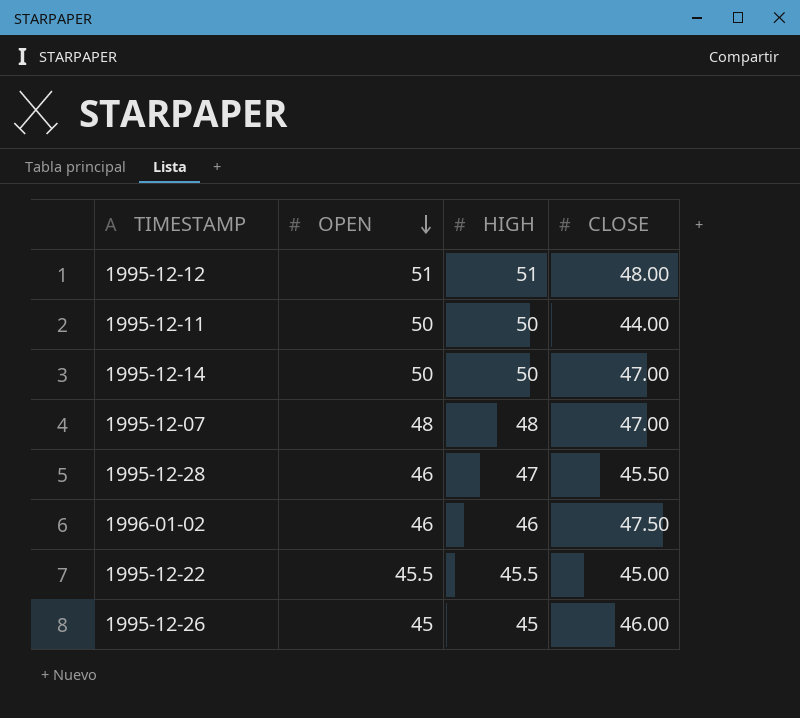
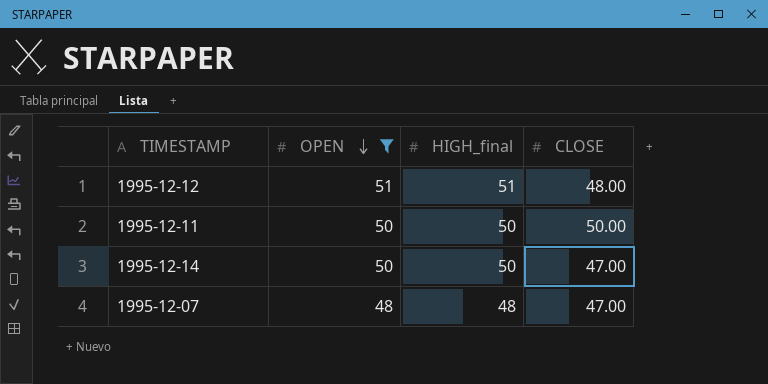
filter: none -> OPEN >= 48
column name: HIGH -> HIGH_final
1995-12-11 | CLOSE: 44.00 -> 50.00

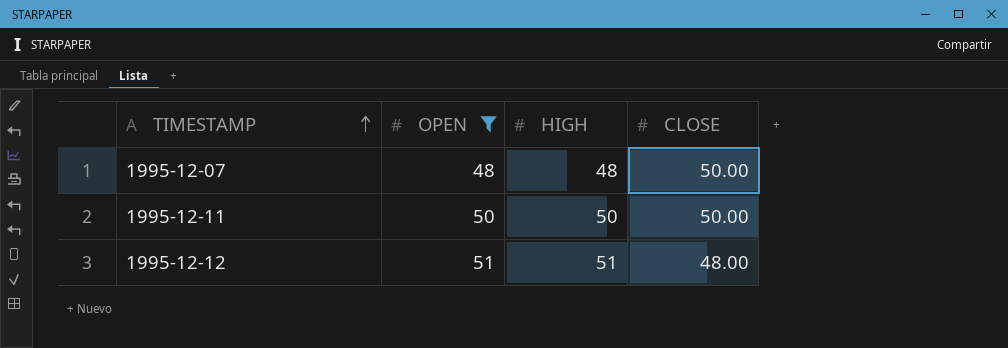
row order: OPEN descending -> TIMESTAMP ascending
column name: HIGH_final -> HIGH
row 1995-12-14: 50 | 50 | 47.00 -> none
1995-12-07 | CLOSE: 47.00 -> 50.00

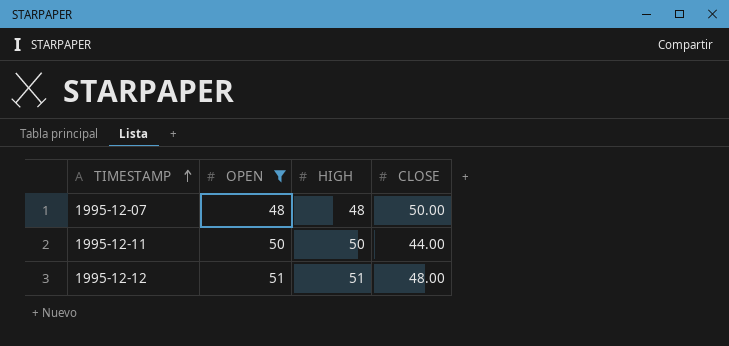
1995-12-11 | CLOSE: 50.00 -> 44.00

